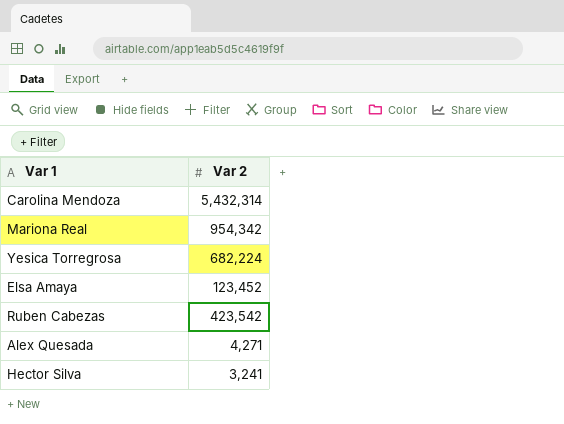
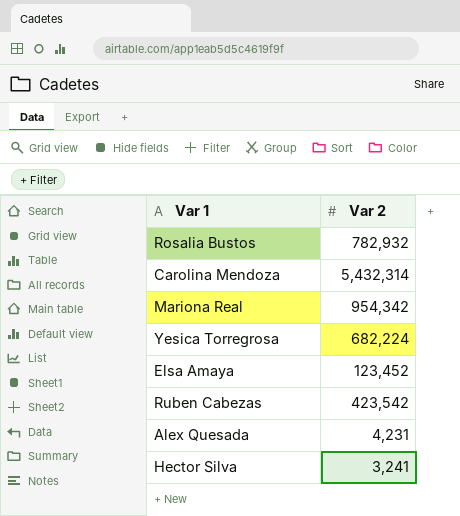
row Rosalia Bustos: none -> 782,932
Alex Quesada | Var 2: 4,271 -> 4,231

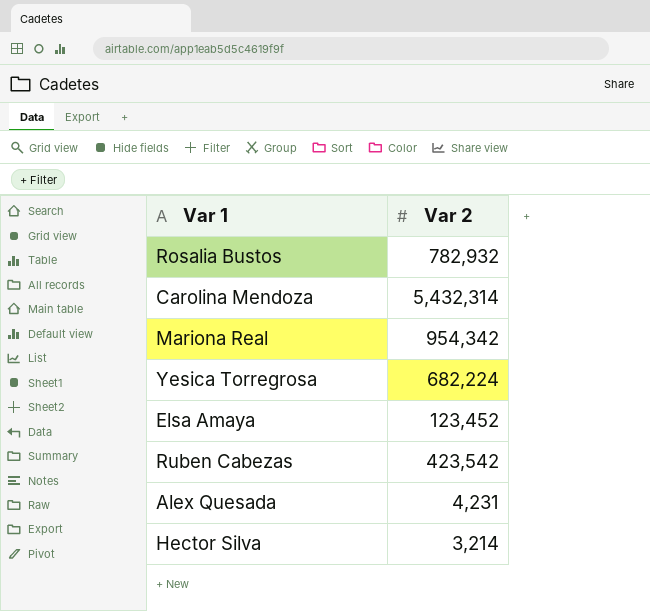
Hector Silva | Var 2: 3,241 -> 3,214

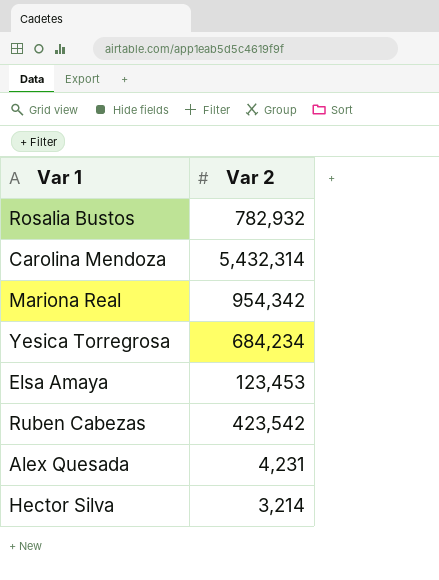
Yesica Torregrosa | Var 2: 682,224 -> 684,234
Elsa Amaya | Var 2: 123,452 -> 123,453

